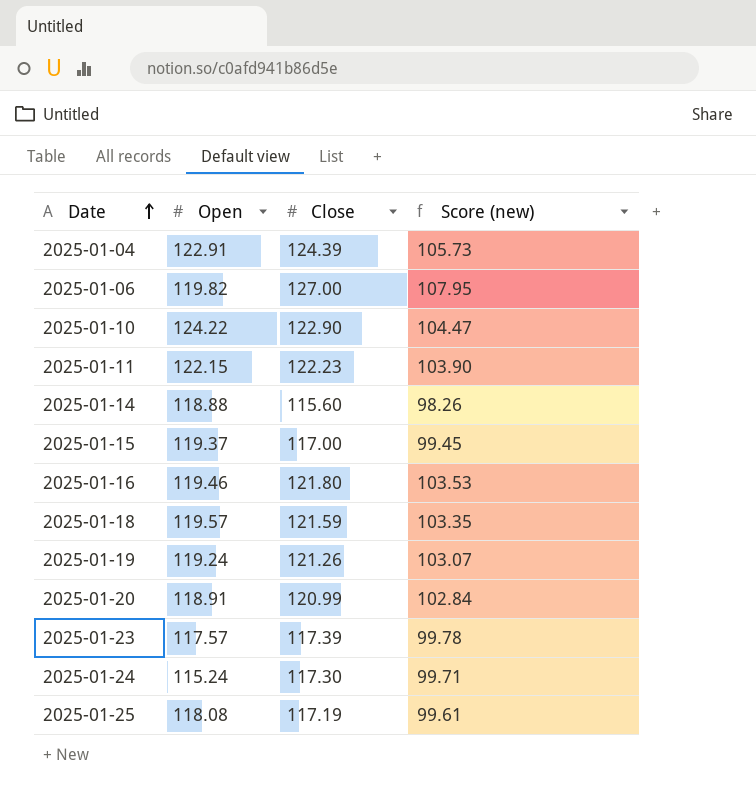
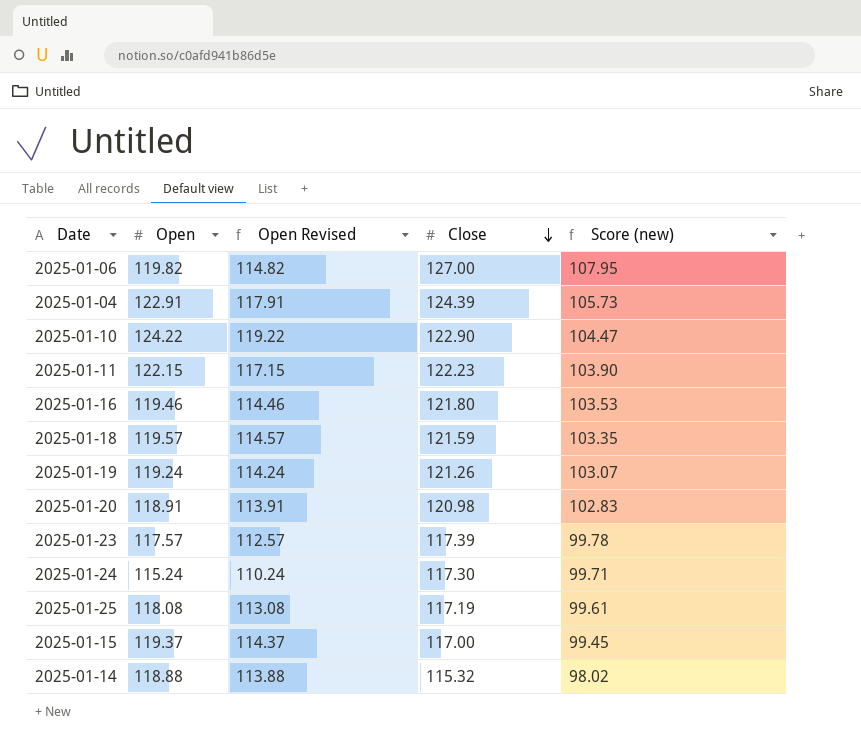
row order: Date ascending -> Close descending
column Open Revised | formula: none -> [Open] - 5
2025-01-20 | Close: 120.99 -> 120.98
2025-01-20 | Score (new): 102.84 -> 102.83
2025-01-14 | Close: 115.60 -> 115.32
2025-01-14 | Score (new): 98.26 -> 98.02

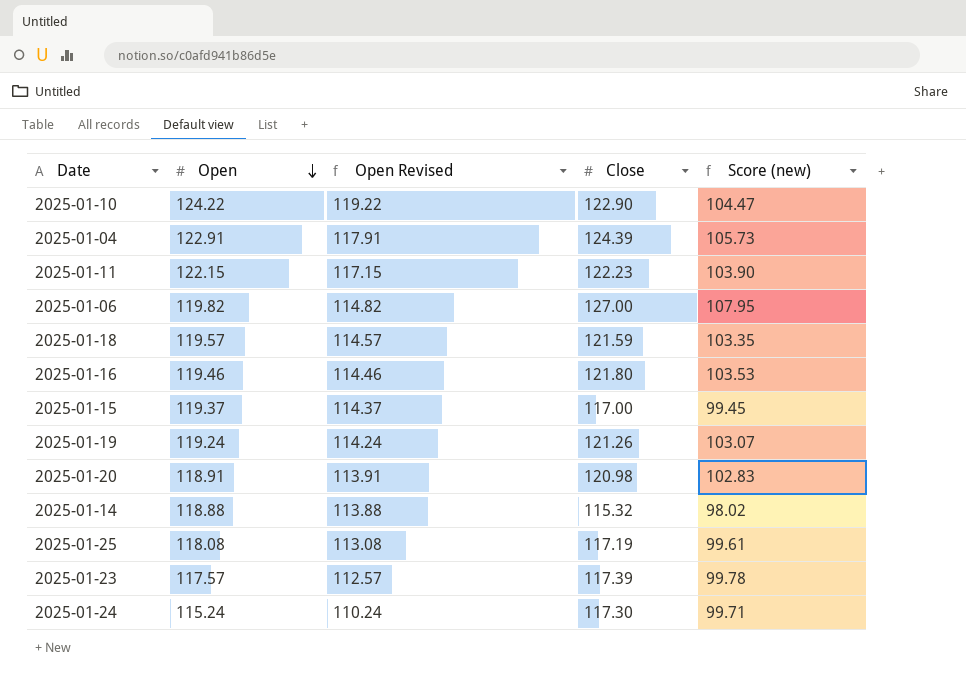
row order: Close descending -> Open descending

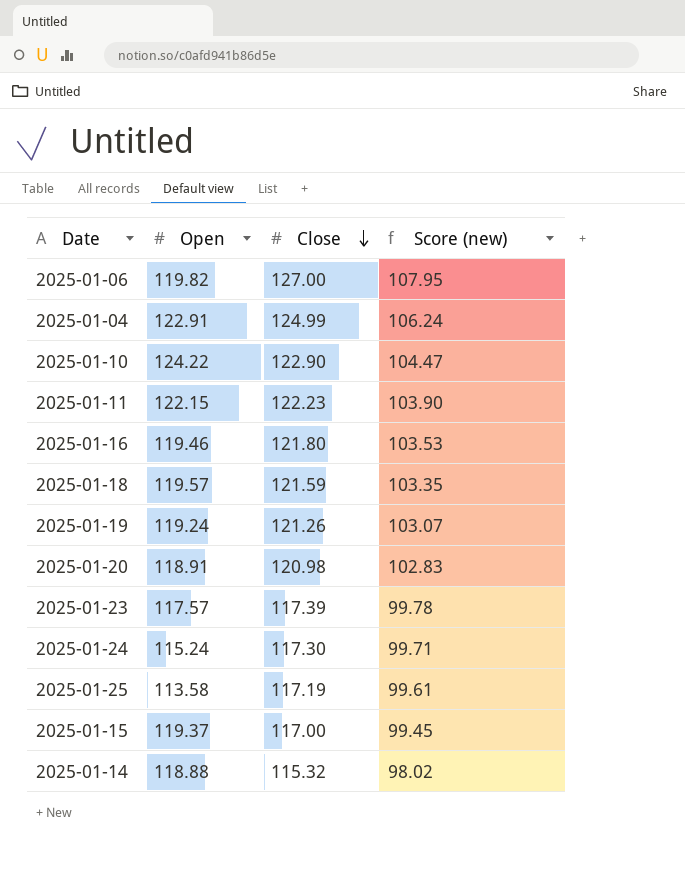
row order: Open descending -> Close descending
column Open Revised | formula: [Open] - 5 -> none
2025-01-04 | Close: 124.39 -> 124.99
2025-01-04 | Score (new): 105.73 -> 106.24
2025-01-25 | Open: 118.08 -> 113.58

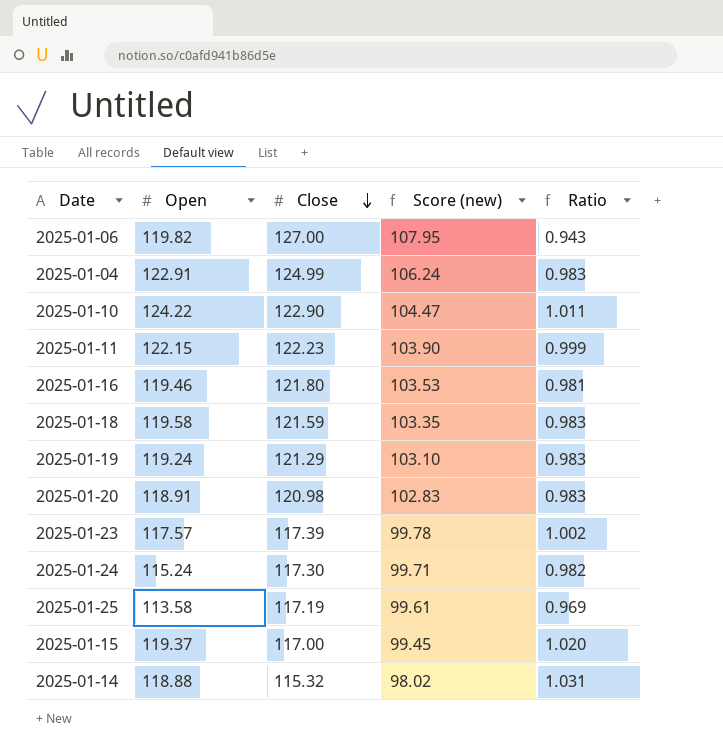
column Ratio | formula: none -> [Open] / [Close]
2025-01-18 | Open: 119.57 -> 119.58
2025-01-19 | Close: 121.26 -> 121.29
2025-01-19 | Score (new): 103.07 -> 103.10

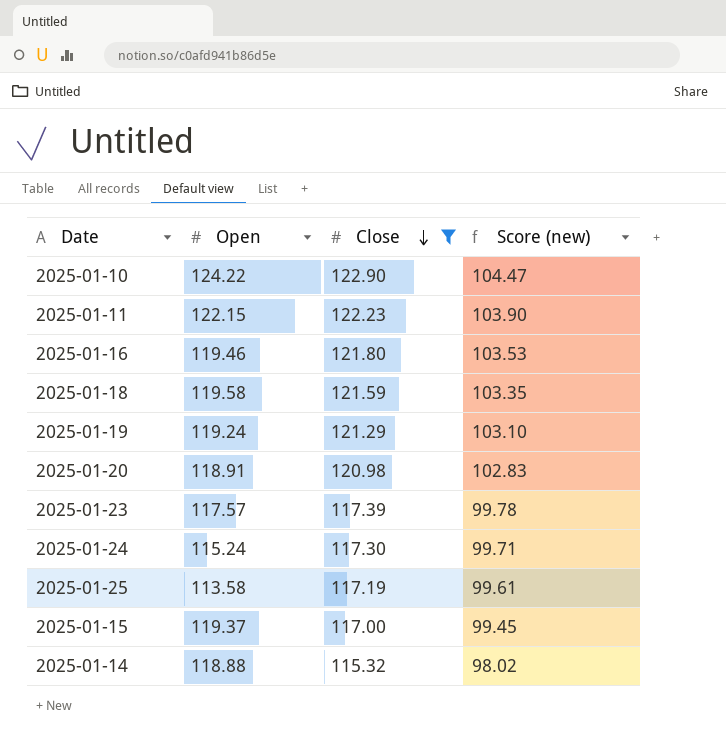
filter: none -> Close <= 122.90
column Ratio | formula: [Open] / [Close] -> none

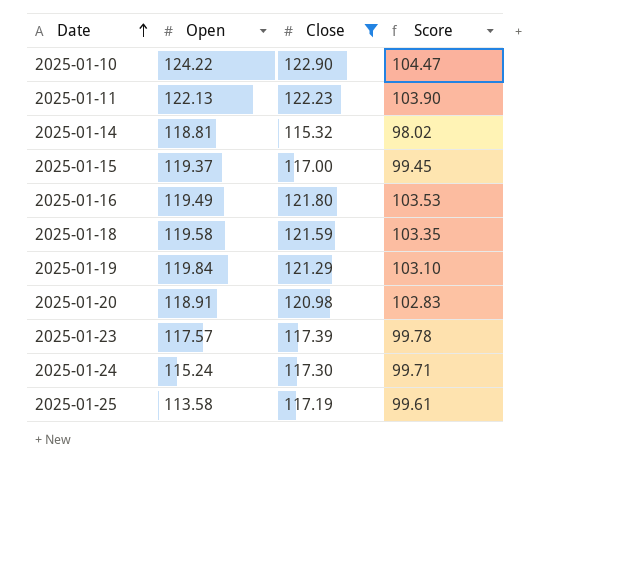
row order: Close descending -> Date ascending
column name: Score (new) -> Score
2025-01-11 | Open: 122.15 -> 122.13
2025-01-14 | Open: 118.88 -> 118.81
2025-01-16 | Open: 119.46 -> 119.49
2025-01-19 | Open: 119.24 -> 119.84

